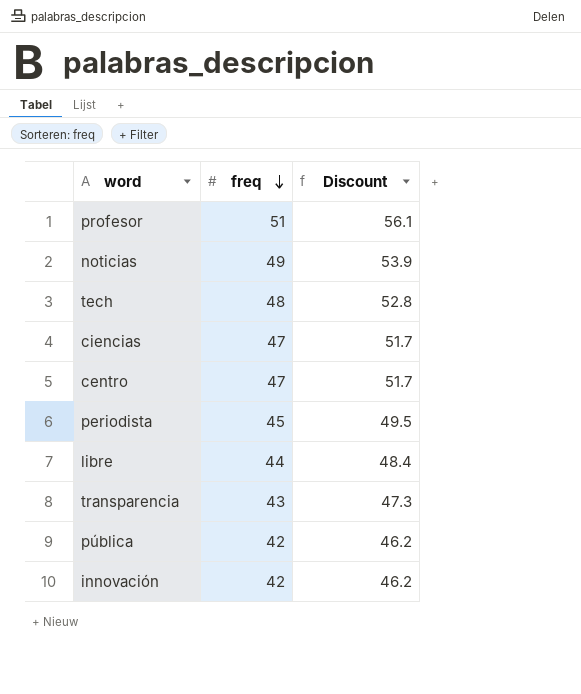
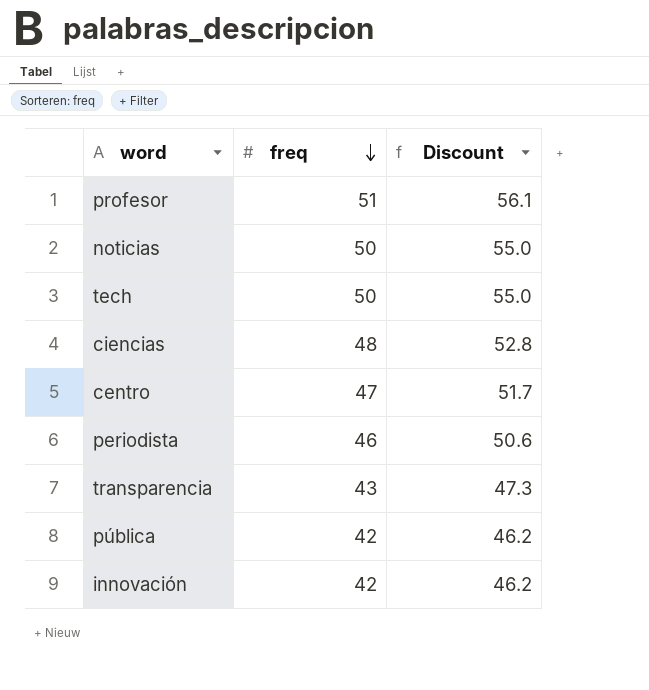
row libre: 44 | 48.4 -> none
noticias | freq: 49 -> 50
noticias | Discount: 53.9 -> 55.0
tech | freq: 48 -> 50
tech | Discount: 52.8 -> 55.0
ciencias | freq: 47 -> 48
ciencias | Discount: 51.7 -> 52.8
periodista | freq: 45 -> 46
periodista | Discount: 49.5 -> 50.6

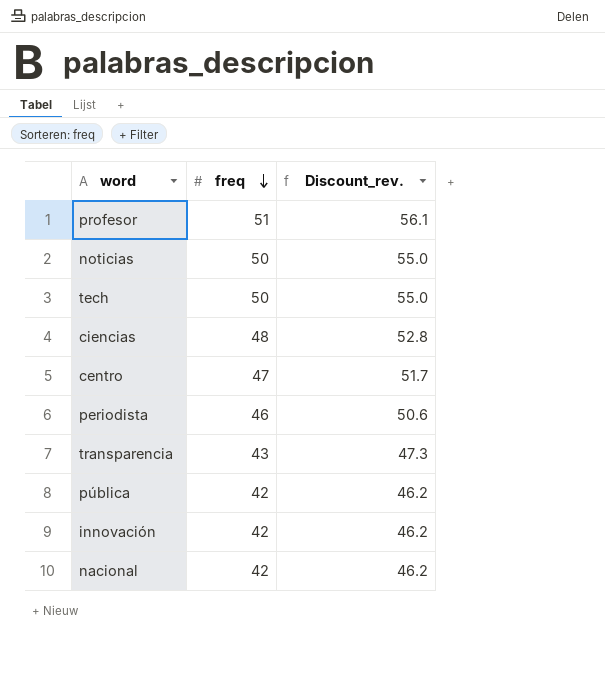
column name: Discount -> Discount_rev.
row nacional: none -> 42 | 46.2

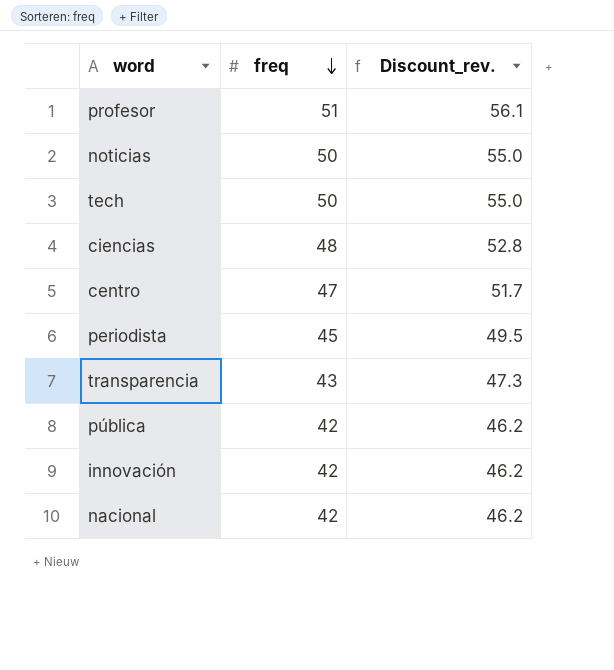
periodista | freq: 46 -> 45
periodista | Discount_rev.: 50.6 -> 49.5

